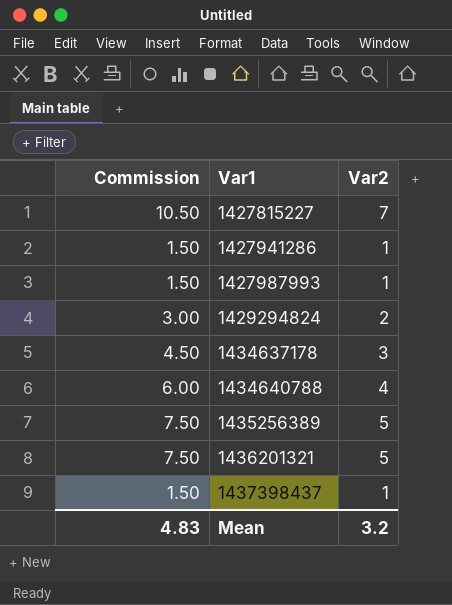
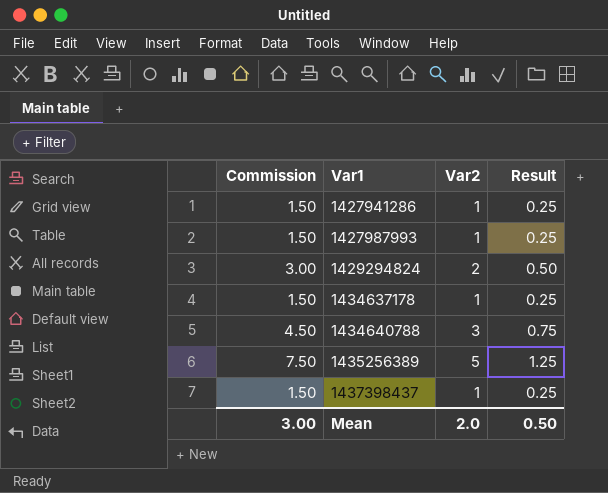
column Result | formula: none -> [Var2] * 0.25
row 1427815227: 10.50 | 7 -> none
row 1436201321: 7.50 | 5 -> none
1434637178 | Commission: 4.50 -> 1.50
1434637178 | Var2: 3 -> 1
1434640788 | Commission: 6.00 -> 4.50
1434640788 | Var2: 4 -> 3
Mean | Commission: 4.83 -> 3.00
Mean | Var2: 3.2 -> 2.0

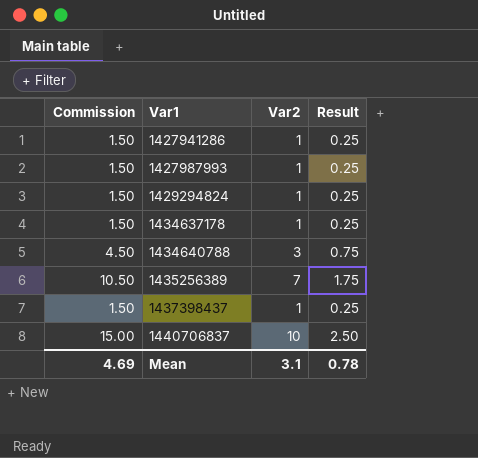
1429294824 | Commission: 3.00 -> 1.50
1429294824 | Var2: 2 -> 1
1429294824 | Result: 0.50 -> 0.25
1435256389 | Commission: 7.50 -> 10.50
1435256389 | Var2: 5 -> 7
1435256389 | Result: 1.25 -> 1.75
row 1440706837: none -> 15.00 | 10 | 2.50
Mean | Commission: 3.00 -> 4.69
Mean | Var2: 2.0 -> 3.1
Mean | Result: 0.50 -> 0.78

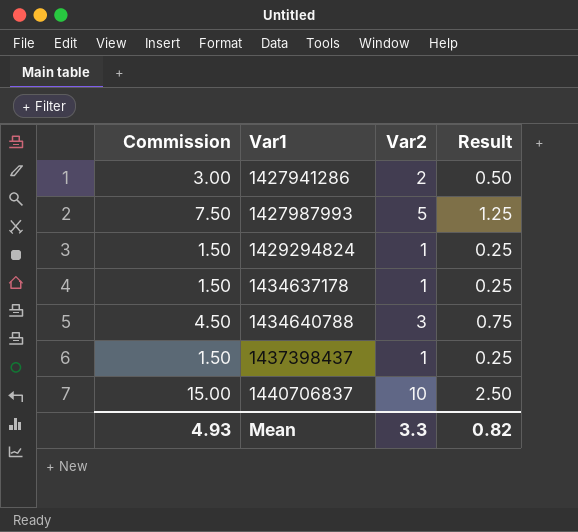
row 1435256389: 10.50 | 7 | 1.75 -> none
1427941286 | Commission: 1.50 -> 3.00
1427941286 | Var2: 1 -> 2
1427941286 | Result: 0.25 -> 0.50
1427987993 | Commission: 1.50 -> 7.50
1427987993 | Var2: 1 -> 5
1427987993 | Result: 0.25 -> 1.25
Mean | Commission: 4.69 -> 4.93
Mean | Var2: 3.1 -> 3.3
Mean | Result: 0.78 -> 0.82

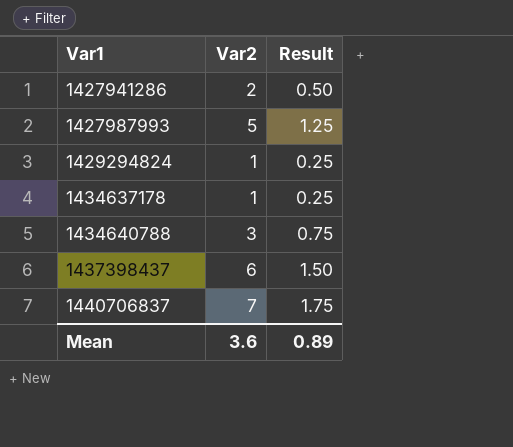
column Commission | formula: [Var2] * 1.5 -> none
1437398437 | Var2: 1 -> 6
1437398437 | Result: 0.25 -> 1.50
1440706837 | Var2: 10 -> 7
1440706837 | Result: 2.50 -> 1.75
Mean | Var2: 3.3 -> 3.6
Mean | Result: 0.82 -> 0.89

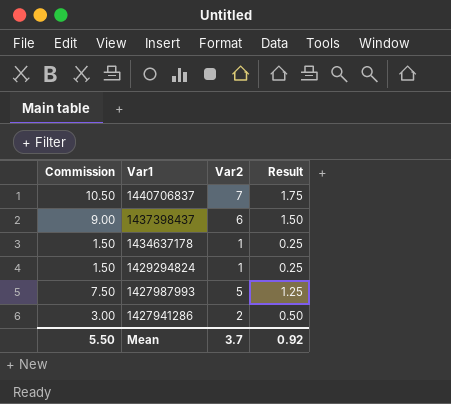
row order: Var1 ascending -> Var1 descending
column Commission | formula: none -> [Var2] * 1.5
row 1434640788: 3 | 0.75 -> none
Mean | Var2: 3.6 -> 3.7
Mean | Result: 0.89 -> 0.92

